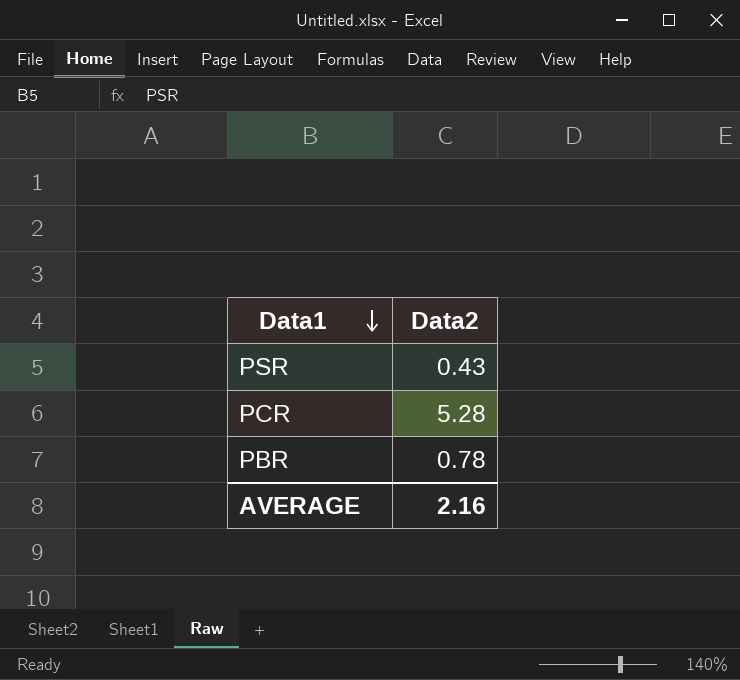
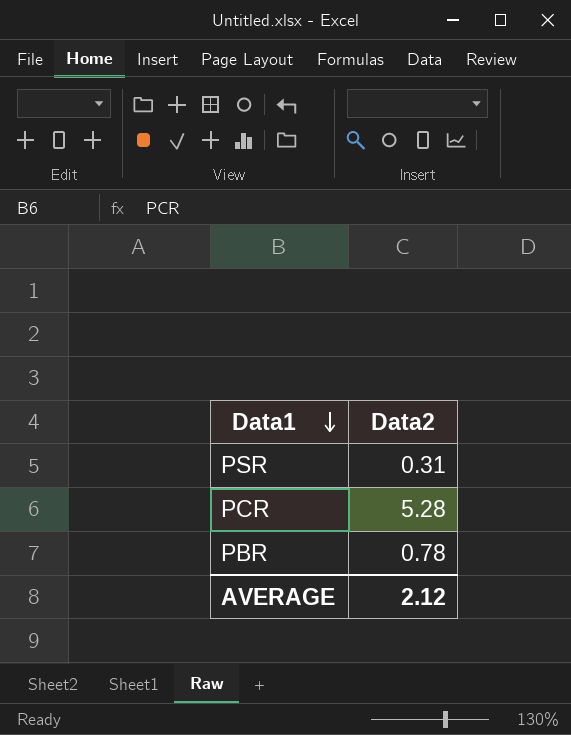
PSR | Data2: 0.43 -> 0.31
AVERAGE | Data2: 2.16 -> 2.12

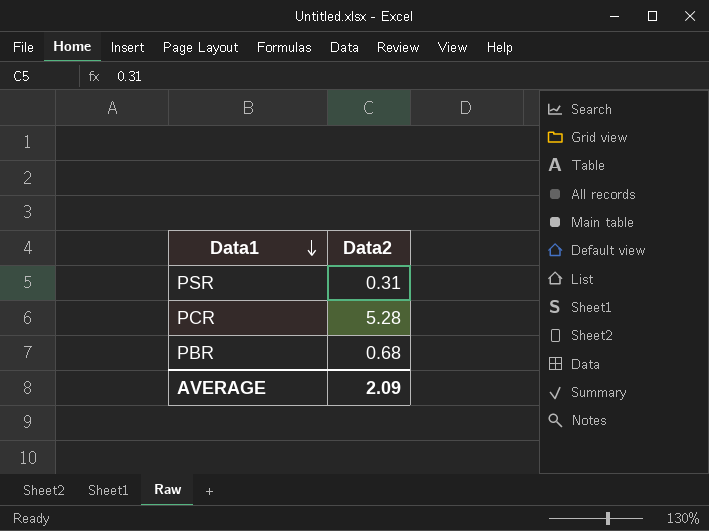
PBR | Data2: 0.78 -> 0.68
AVERAGE | Data2: 2.12 -> 2.09

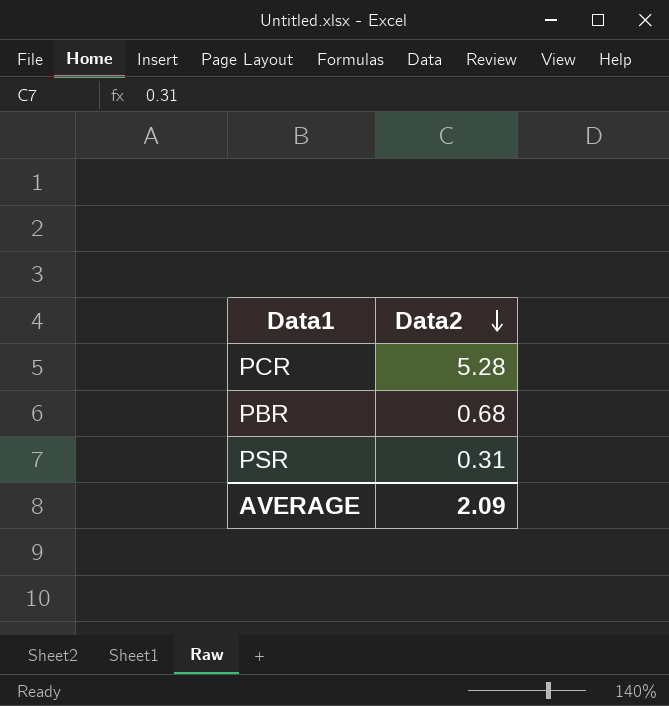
row order: Data1 descending -> Data2 descending

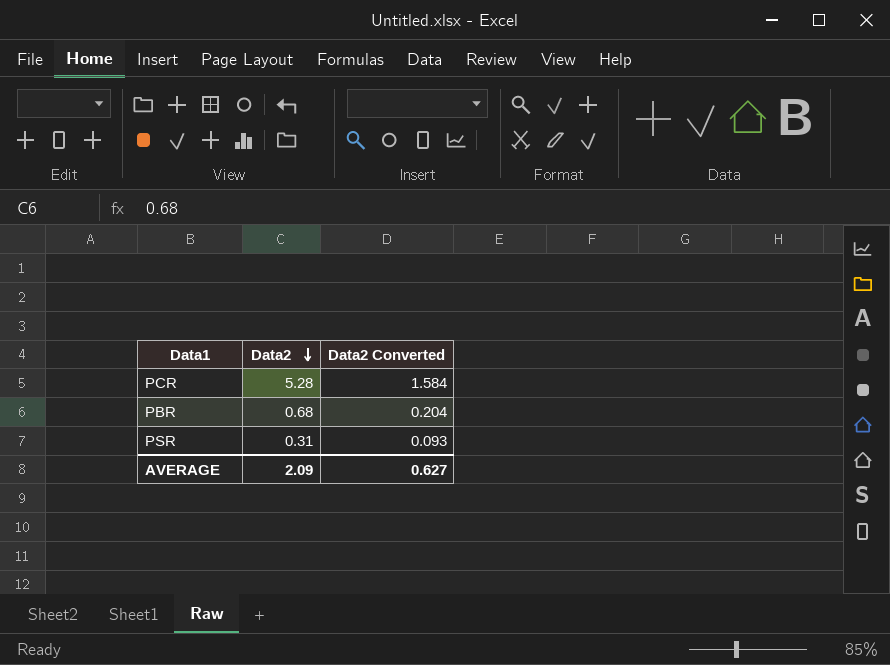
column Data2 Converted | formula: none -> [Data2] * 0.3

